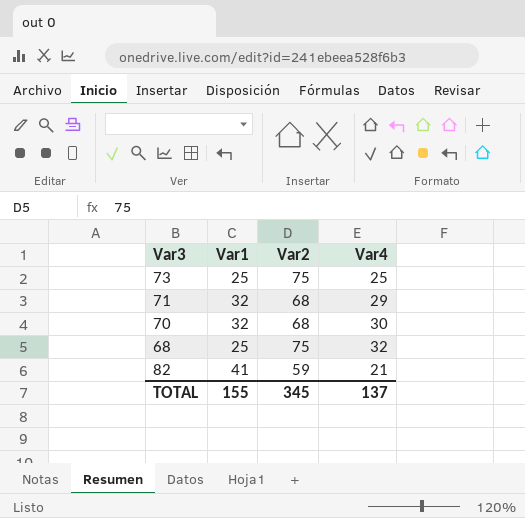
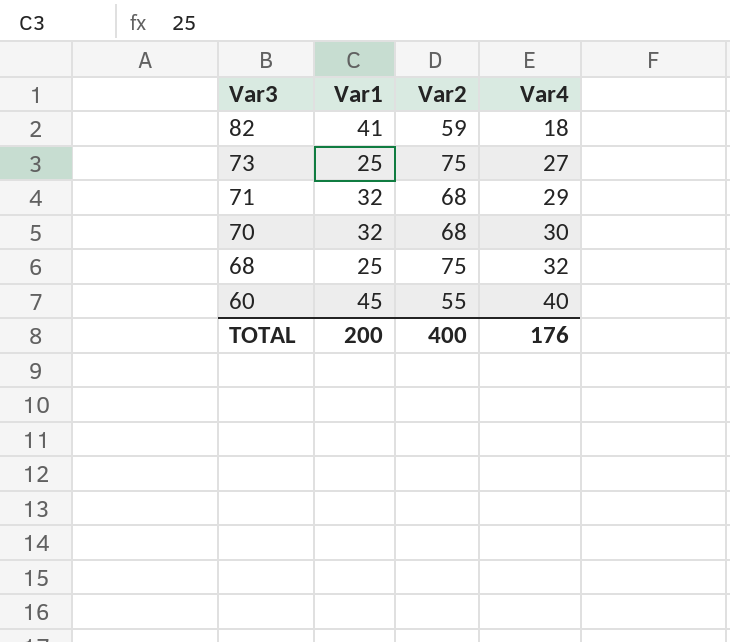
row order: none -> Var3 descending
82 | Var4: 21 -> 18
73 | Var4: 25 -> 27
row 60: none -> 45 | 55 | 40
TOTAL | Var1: 155 -> 200
TOTAL | Var2: 345 -> 400
TOTAL | Var4: 137 -> 176

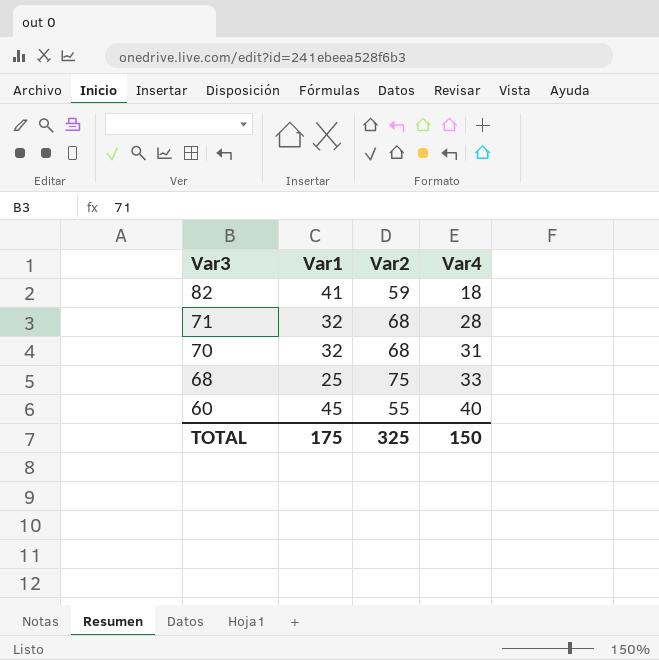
row 73: 25 | 75 | 27 -> none
71 | Var4: 29 -> 28
70 | Var4: 30 -> 31
68 | Var4: 32 -> 33
TOTAL | Var1: 200 -> 175
TOTAL | Var2: 400 -> 325
TOTAL | Var4: 176 -> 150

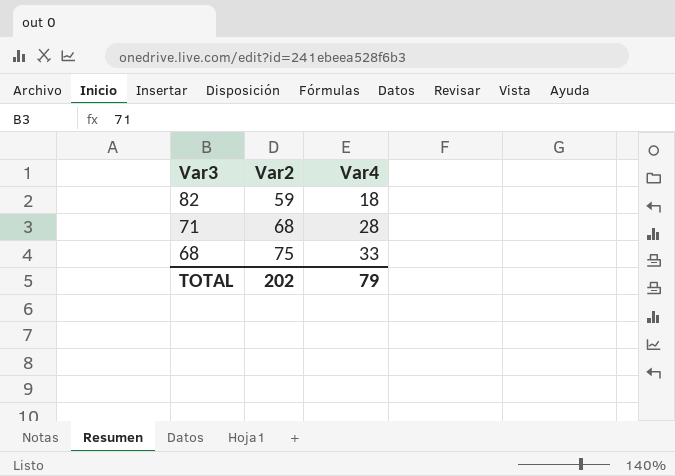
column Var1 | position: 2 -> none
row 70: 32 | 68 | 31 -> none
row 60: 45 | 55 | 40 -> none
TOTAL | Var2: 325 -> 202
TOTAL | Var4: 150 -> 79

